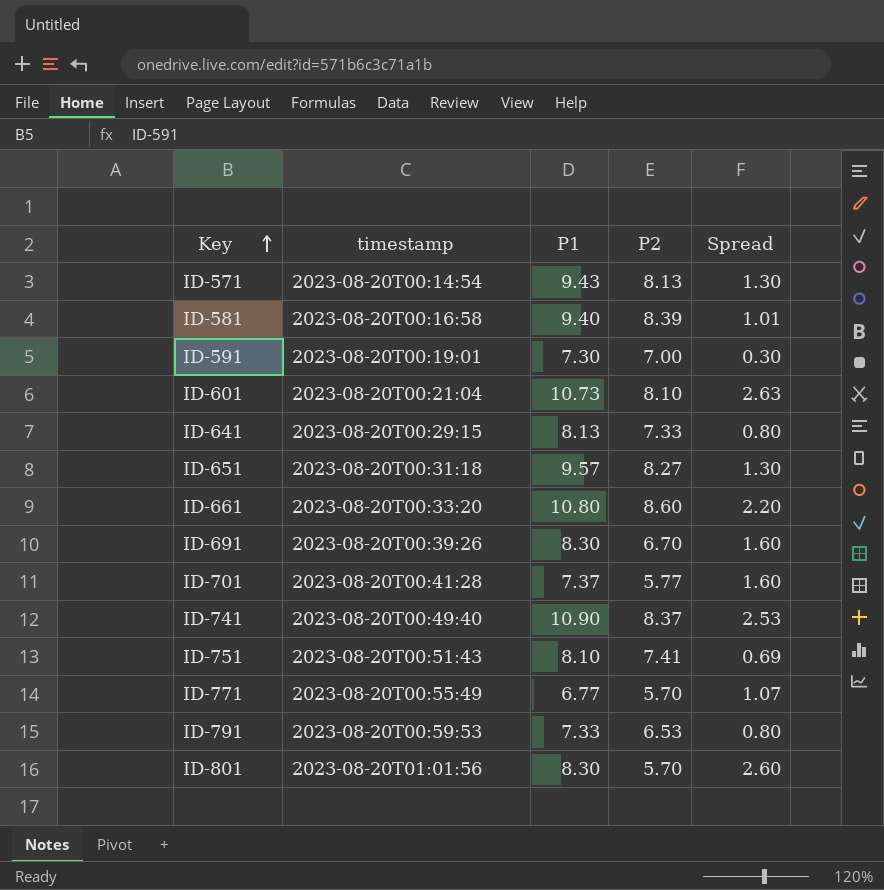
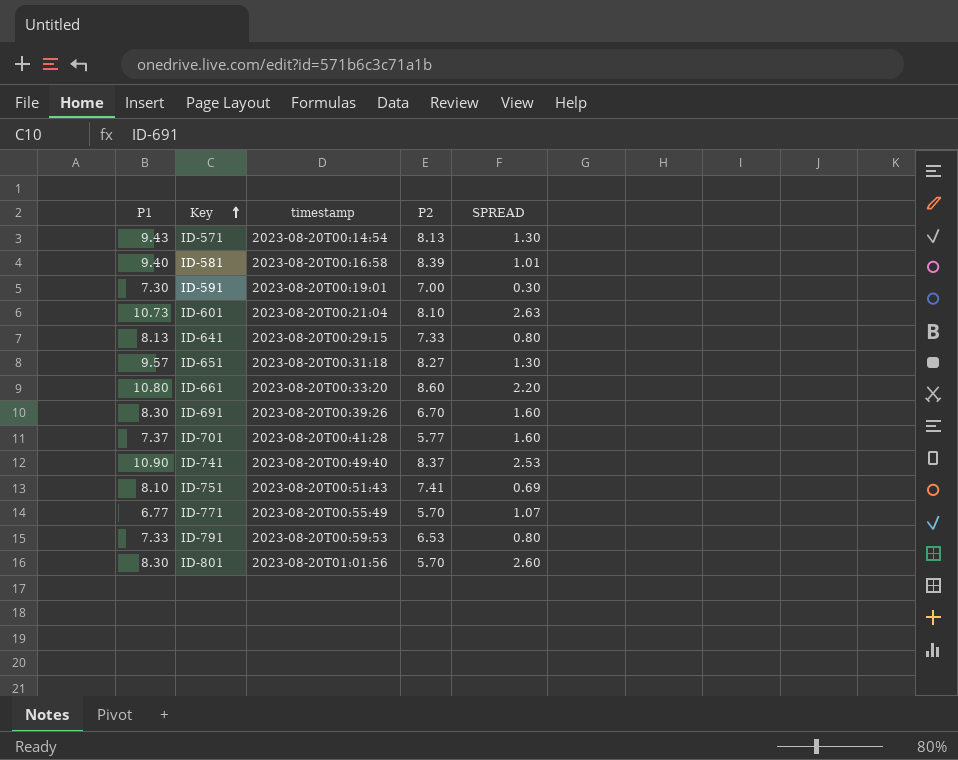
column P1 | position: 3 -> 1
column name: Spread -> SPREAD

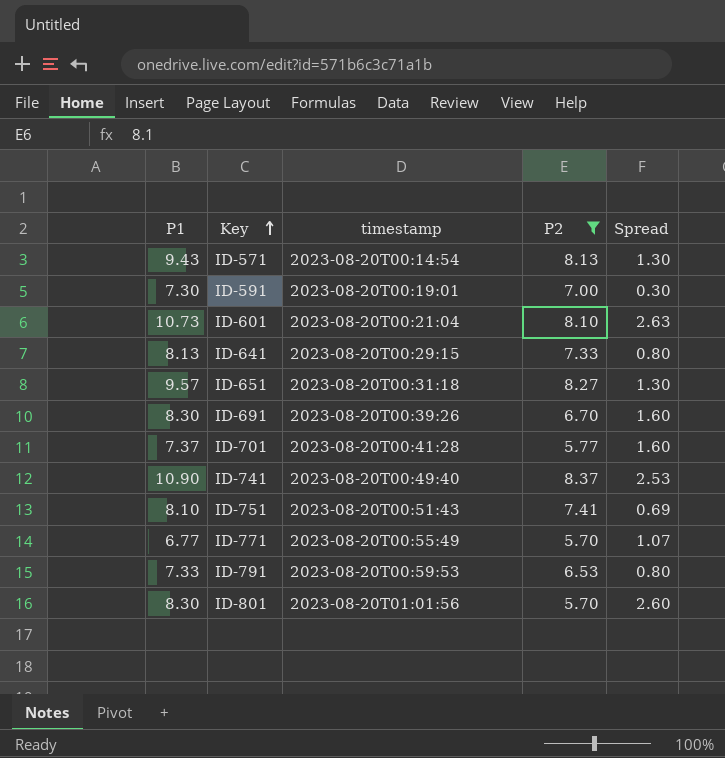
filter: none -> P2 <= 8.37
column name: SPREAD -> Spread

